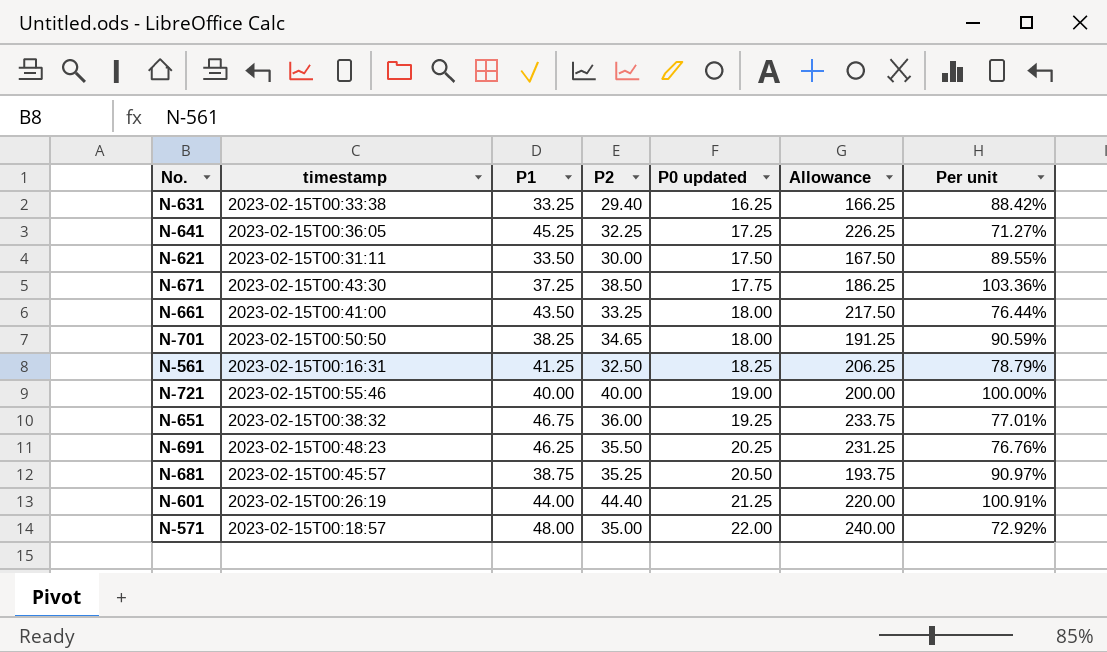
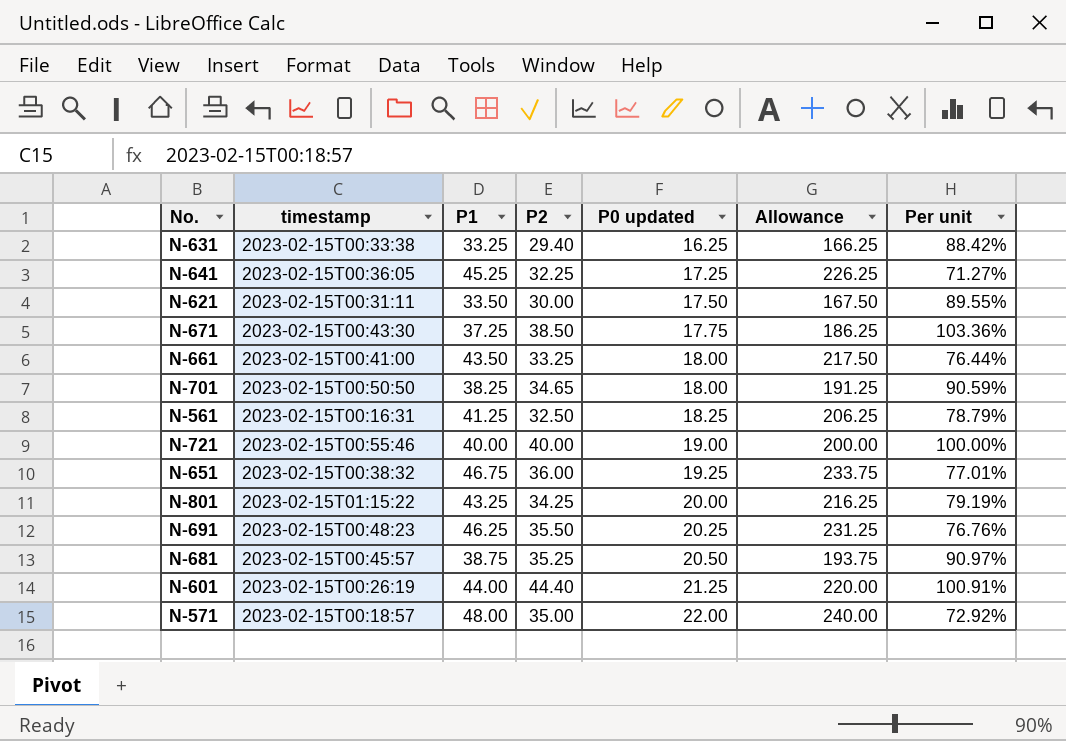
row N-801: none -> 2023-02-15T01:15:22 | 43.25 | 34.25 | 20.00 | 216.25 | 79.19%

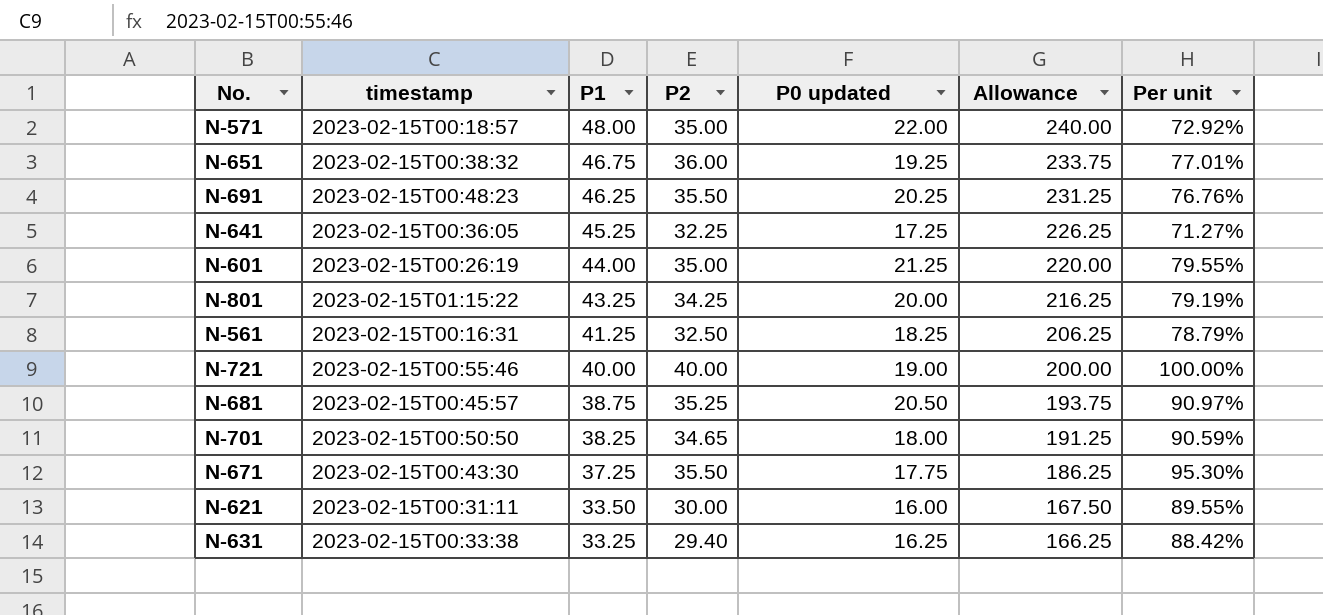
row order: P0 updated ascending -> P1 descending
row N-661: 2023-02-15T00:41:00 | 43.50 | 33.25 | 18.00 | 217.50 | 76.44% -> none
N-601 | P2: 44.40 -> 35.00
N-601 | Per unit: 100.91% -> 79.55%
N-671 | P2: 38.50 -> 35.50
N-671 | Per unit: 103.36% -> 95.30%
N-621 | P0 updated: 17.50 -> 16.00

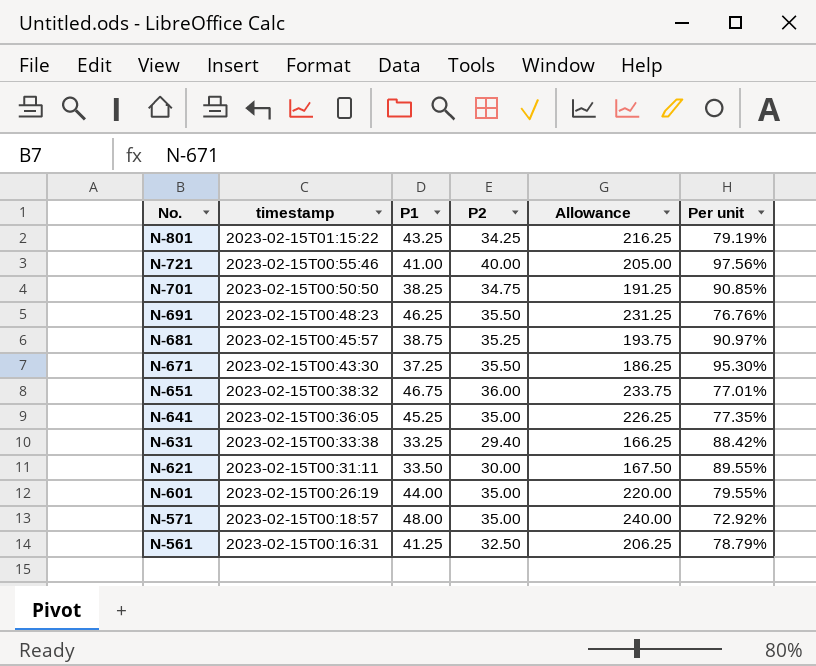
row order: P1 descending -> No. descending
column P0 updated | position: 5 -> none
N-721 | P1: 40.00 -> 41.00
N-721 | Allowance: 200.00 -> 205.00
N-721 | Per unit: 100.00% -> 97.56%
N-701 | P2: 34.65 -> 34.75
N-701 | Per unit: 90.59% -> 90.85%
N-641 | P2: 32.25 -> 35.00
N-641 | Per unit: 71.27% -> 77.35%

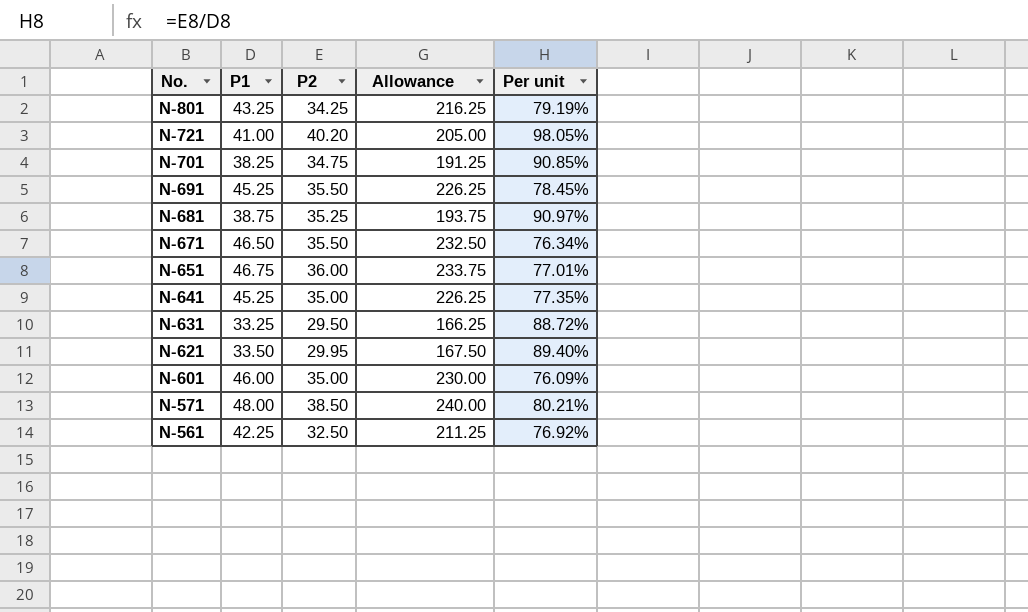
column timestamp | position: 2 -> none
N-721 | P2: 40.00 -> 40.20
N-721 | Per unit: 97.56% -> 98.05%
N-691 | P1: 46.25 -> 45.25
N-691 | Allowance: 231.25 -> 226.25
N-691 | Per unit: 76.76% -> 78.45%
N-671 | P1: 37.25 -> 46.50
N-671 | Allowance: 186.25 -> 232.50
N-671 | Per unit: 95.30% -> 76.34%
N-631 | P2: 29.40 -> 29.50
N-631 | Per unit: 88.42% -> 88.72%
N-621 | P2: 30.00 -> 29.95
N-621 | Per unit: 89.55% -> 89.40%
N-601 | P1: 44.00 -> 46.00
N-601 | Allowance: 220.00 -> 230.00
N-601 | Per unit: 79.55% -> 76.09%
N-571 | P2: 35.00 -> 38.50
N-571 | Per unit: 72.92% -> 80.21%
N-561 | P1: 41.25 -> 42.25
N-561 | Allowance: 206.25 -> 211.25
N-561 | Per unit: 78.79% -> 76.92%

